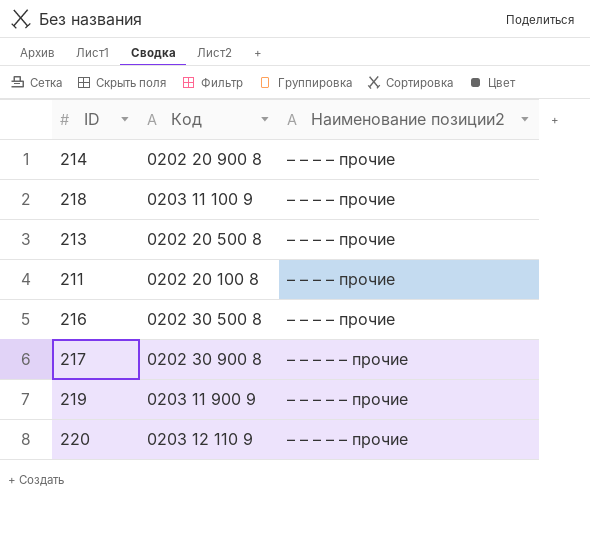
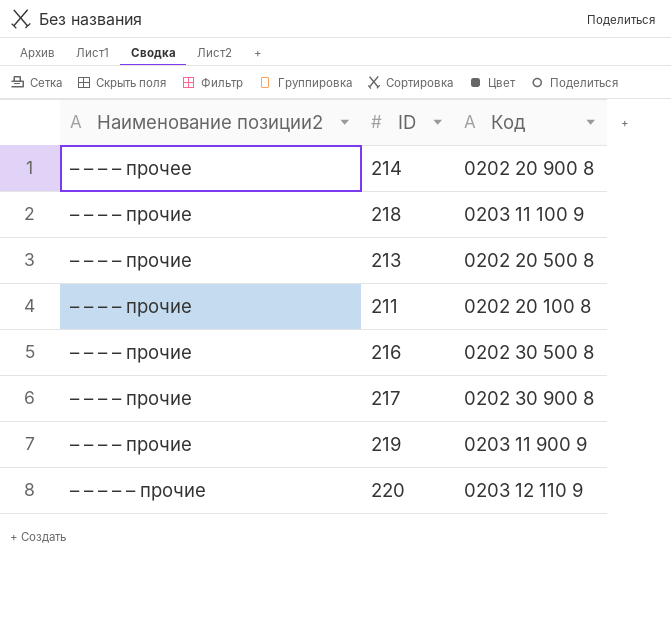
column Наименование позиции2 | position: 3 -> 1
214 | Наименование позиции2: – – – – прочие -> – – – – прочее
217 | Наименование позиции2: – – – – – прочие -> – – – – прочие
219 | Наименование позиции2: – – – – – прочие -> – – – – прочие

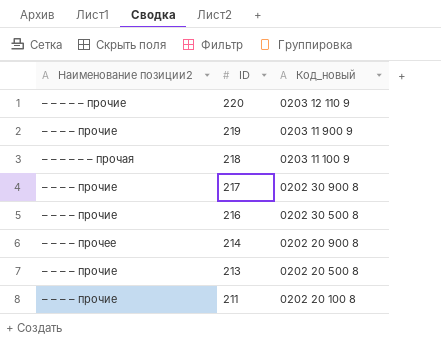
row order: Наименование позиции2 ascending -> ID descending
column name: Код -> Код_новый
218 | Наименование позиции2: – – – – прочие -> – – – – – – прочая

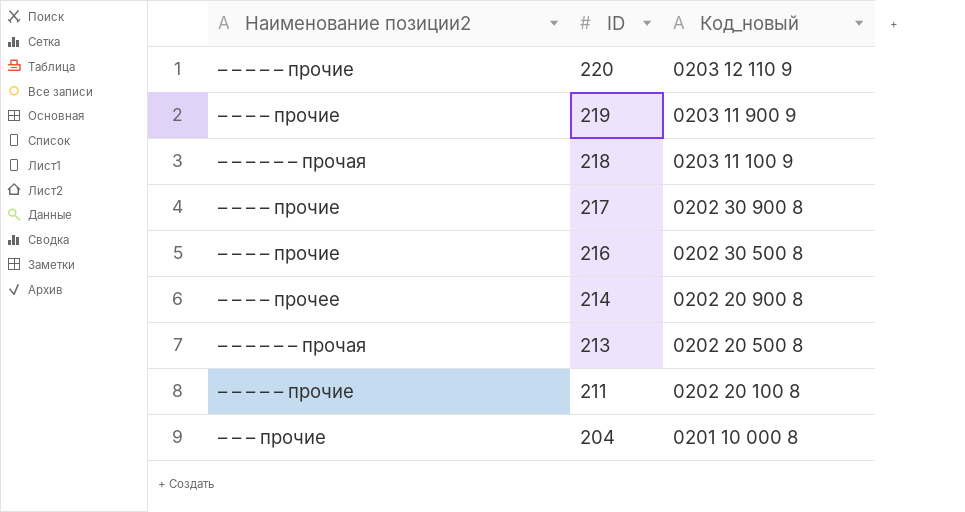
213 | Наименование позиции2: – – – – прочие -> – – – – – – прочая
211 | Наименование позиции2: – – – – прочие -> – – – – – прочие
row 204: none -> – – – прочие | 0201 10 000 8

